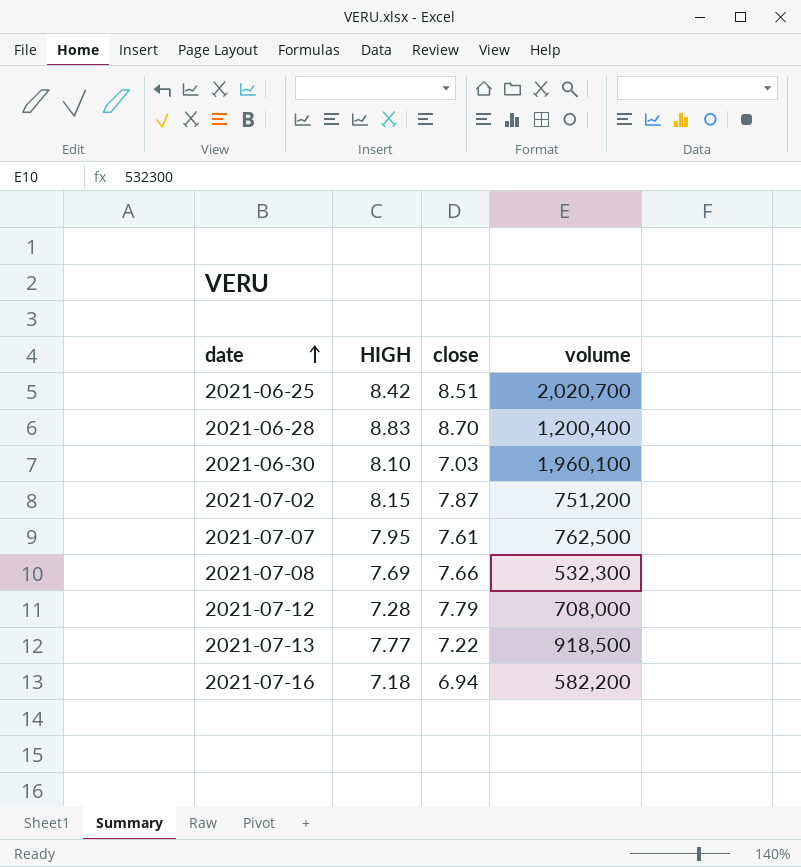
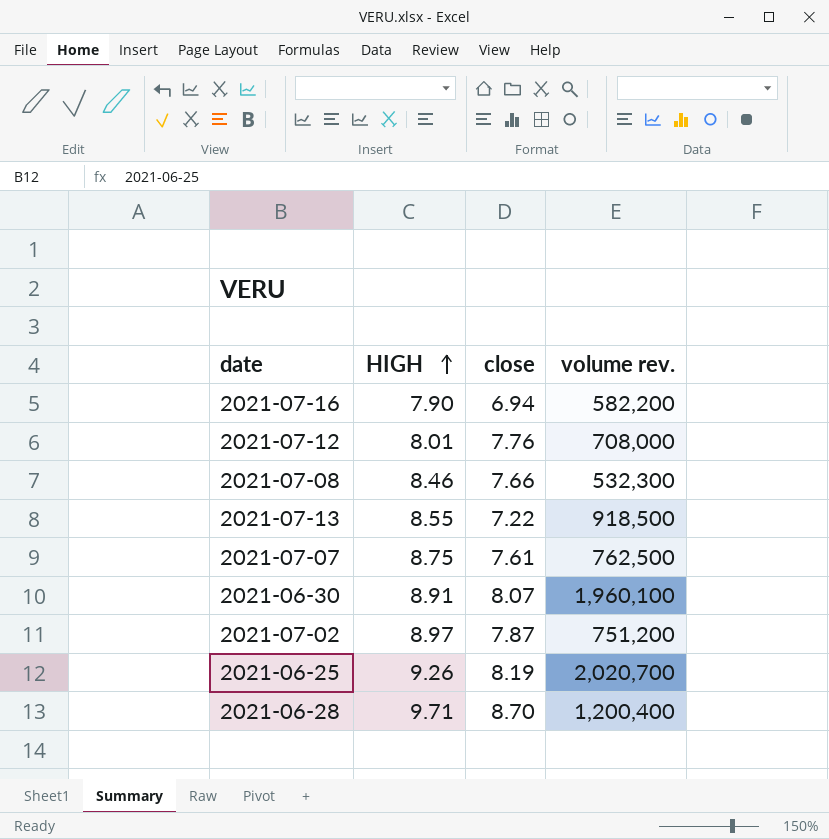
row order: date ascending -> HIGH ascending
column name: volume -> volume rev.
2021-07-16 | HIGH: 7.18 -> 7.90
2021-07-12 | HIGH: 7.28 -> 8.01
2021-07-12 | close: 7.79 -> 7.76
2021-07-08 | HIGH: 7.69 -> 8.46
2021-07-13 | HIGH: 7.77 -> 8.55
2021-07-07 | HIGH: 7.95 -> 8.75
2021-06-30 | HIGH: 8.10 -> 8.91
2021-06-30 | close: 7.03 -> 8.07
2021-07-02 | HIGH: 8.15 -> 8.97
2021-06-25 | HIGH: 8.42 -> 9.26
2021-06-25 | close: 8.51 -> 8.19
2021-06-28 | HIGH: 8.83 -> 9.71

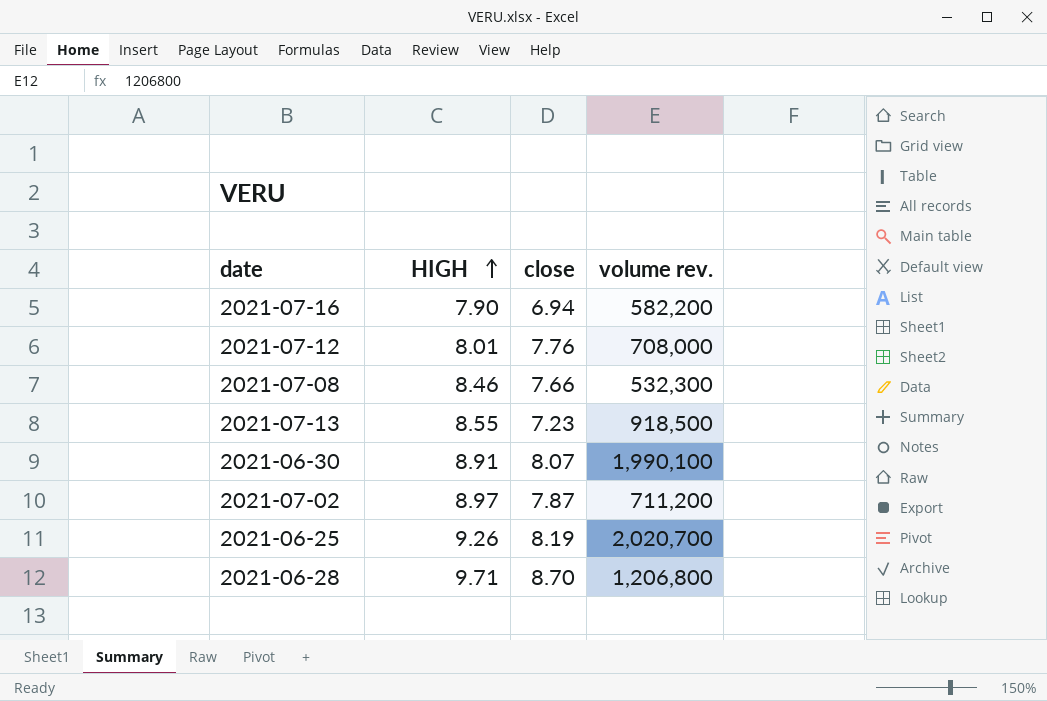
row 2021-07-07: 8.75 | 7.61 | 762,500 -> none
2021-07-13 | close: 7.22 -> 7.23
2021-06-30 | volume rev.: 1,960,100 -> 1,990,100
2021-07-02 | volume rev.: 751,200 -> 711,200
2021-06-28 | volume rev.: 1,200,400 -> 1,206,800

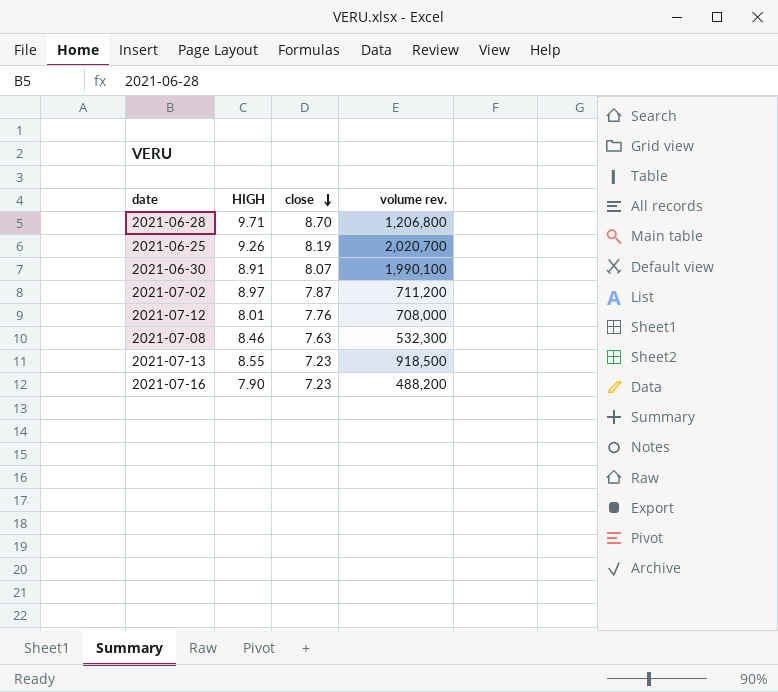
row order: HIGH ascending -> close descending
2021-07-08 | close: 7.66 -> 7.63
2021-07-16 | close: 6.94 -> 7.23
2021-07-16 | volume rev.: 582,200 -> 488,200

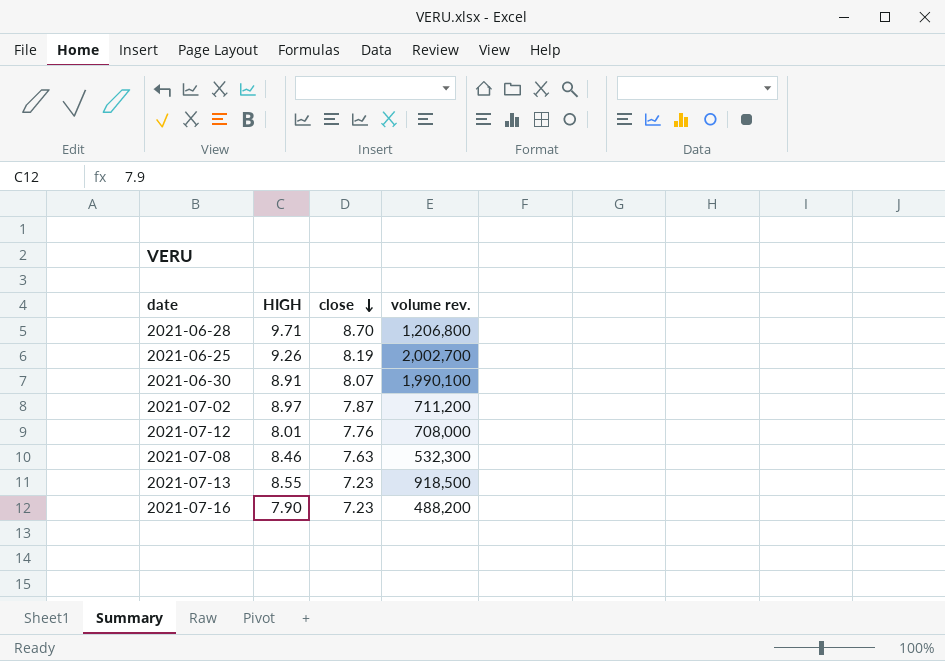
2021-06-25 | volume rev.: 2,020,700 -> 2,002,700

